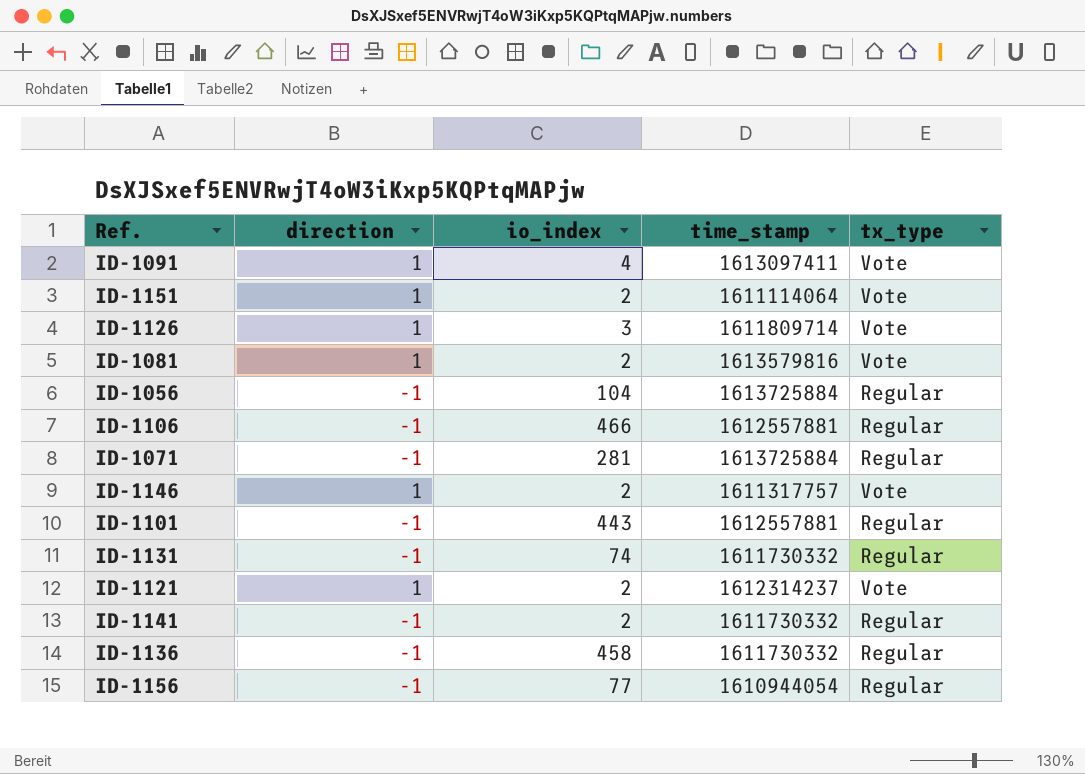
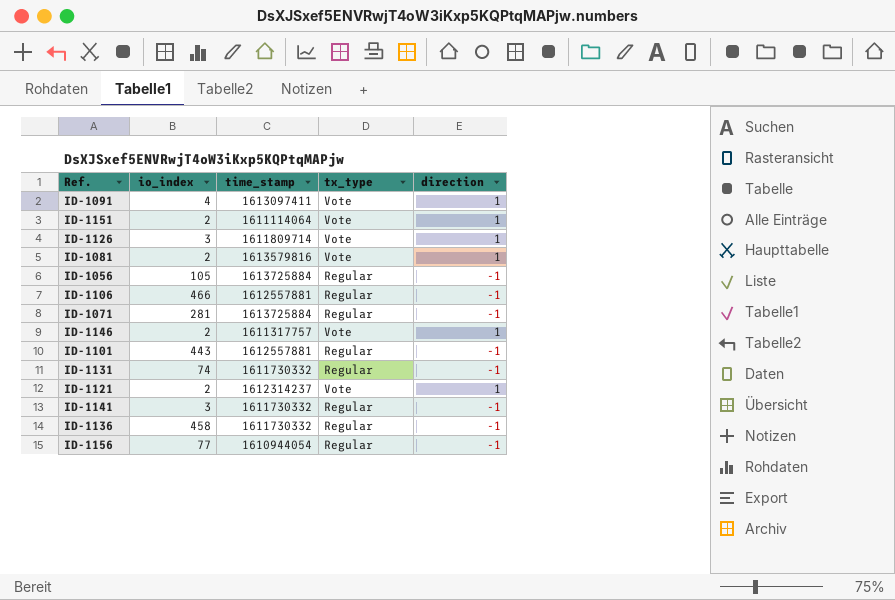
column direction | position: 2 -> 5
ID-1056 | io_index: 104 -> 105
ID-1141 | io_index: 2 -> 3

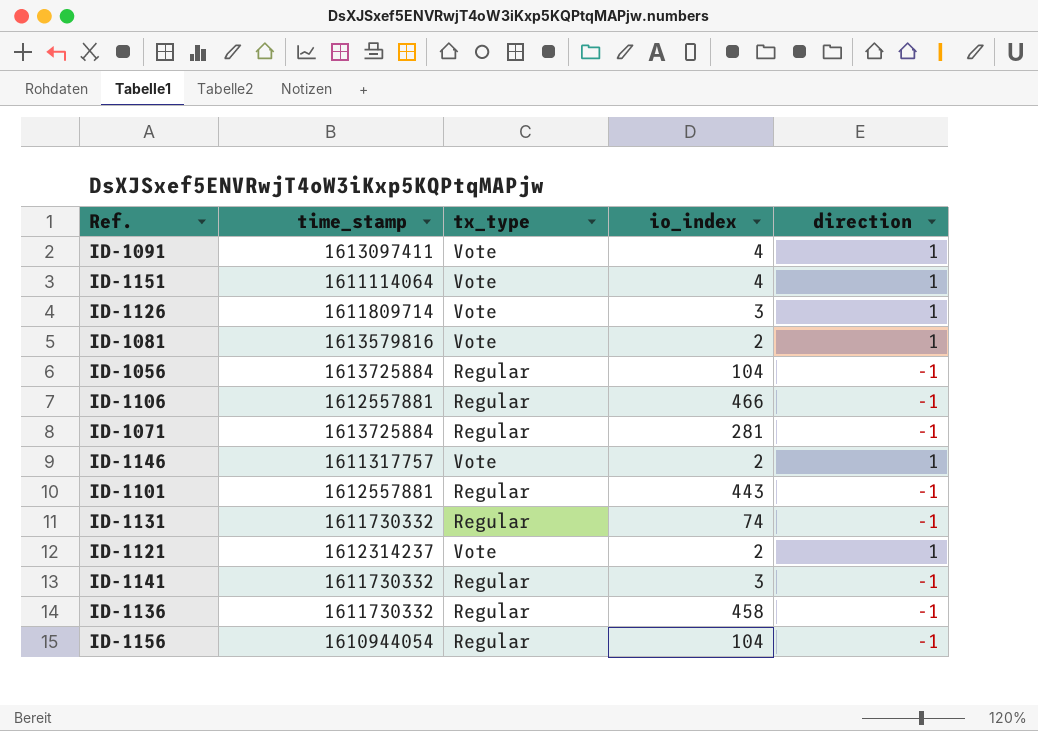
column io_index | position: 2 -> 4
ID-1151 | io_index: 2 -> 4
ID-1056 | io_index: 105 -> 104
ID-1156 | io_index: 77 -> 104

